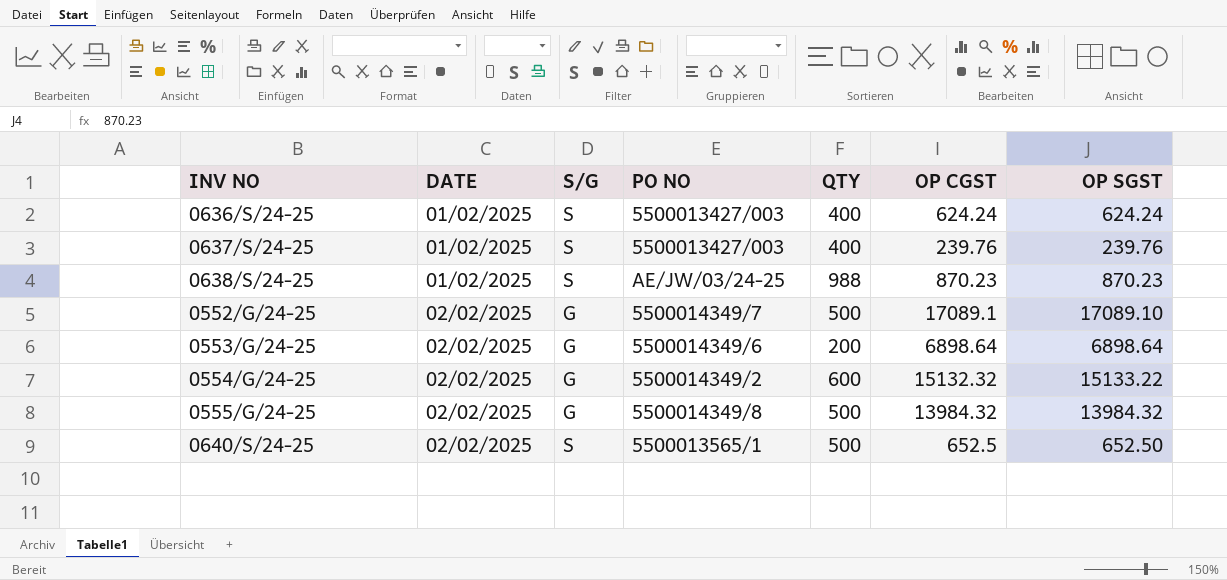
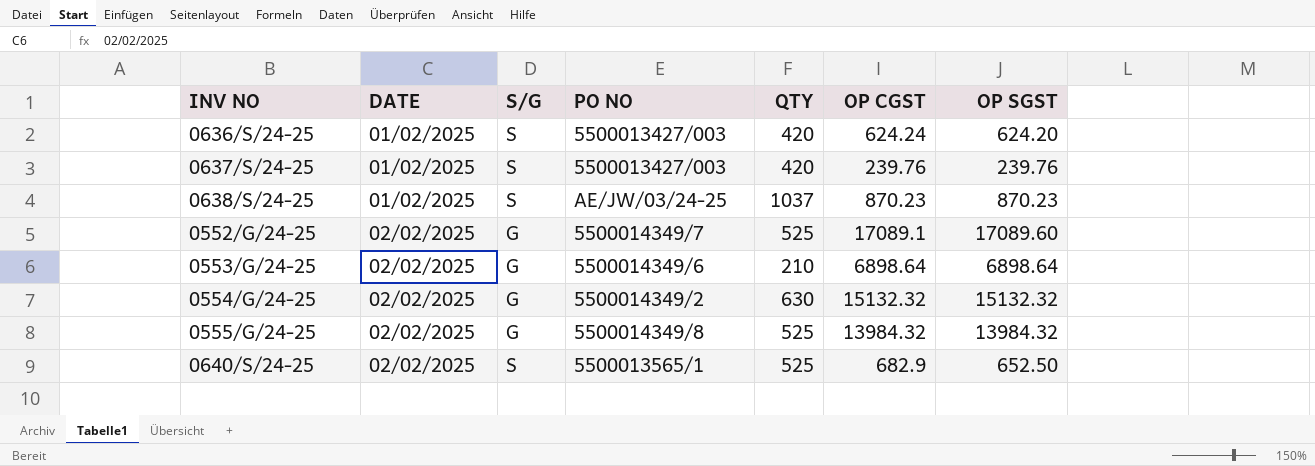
0636/S/24-25 | QTY: 400 -> 420
0636/S/24-25 | OP SGST: 624.24 -> 624.20
0637/S/24-25 | QTY: 400 -> 420
0638/S/24-25 | QTY: 988 -> 1037
0552/G/24-25 | QTY: 500 -> 525
0552/G/24-25 | OP SGST: 17089.10 -> 17089.60
0553/G/24-25 | QTY: 200 -> 210
0554/G/24-25 | QTY: 600 -> 630
0554/G/24-25 | OP SGST: 15133.22 -> 15132.32
0555/G/24-25 | QTY: 500 -> 525
0640/S/24-25 | QTY: 500 -> 525
0640/S/24-25 | OP CGST: 652.5 -> 682.9

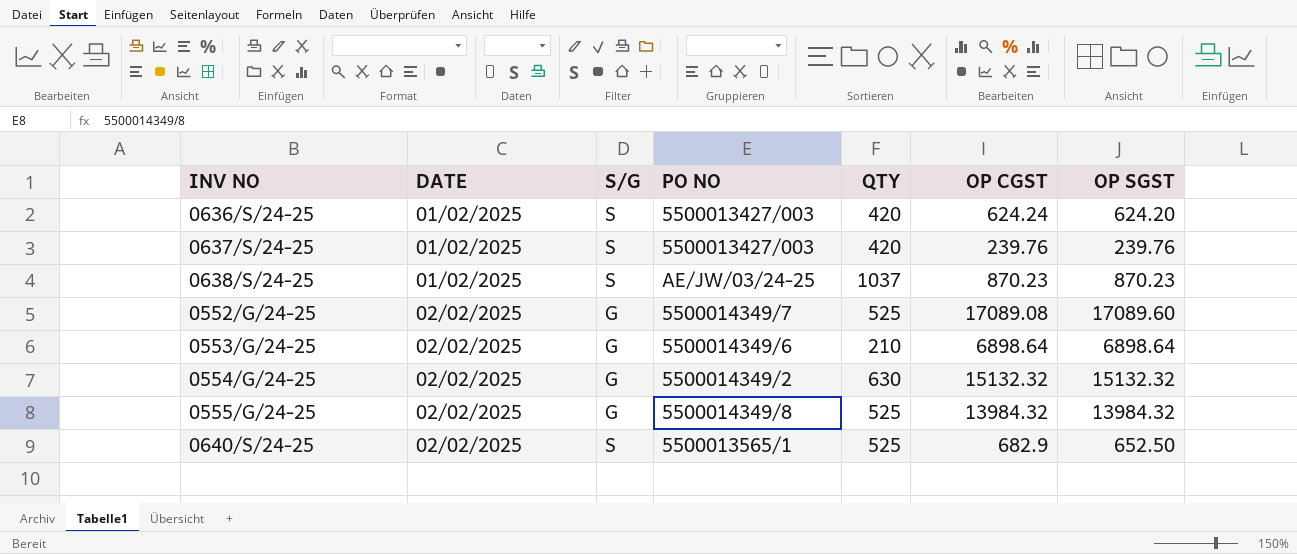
0552/G/24-25 | OP CGST: 17089.1 -> 17089.08

